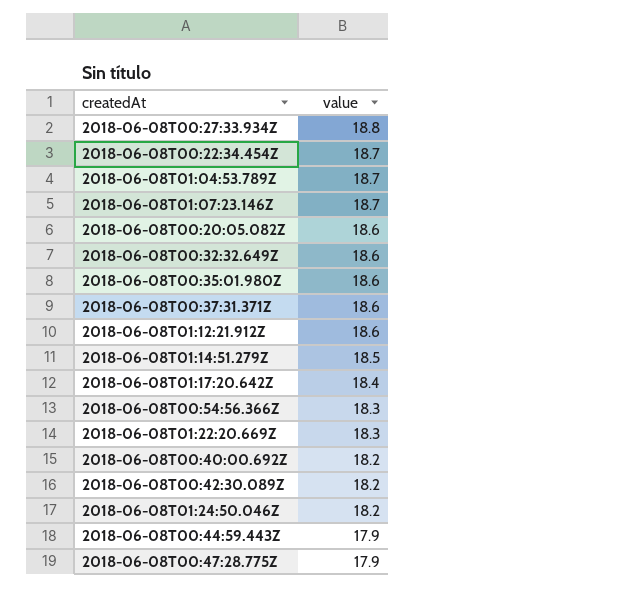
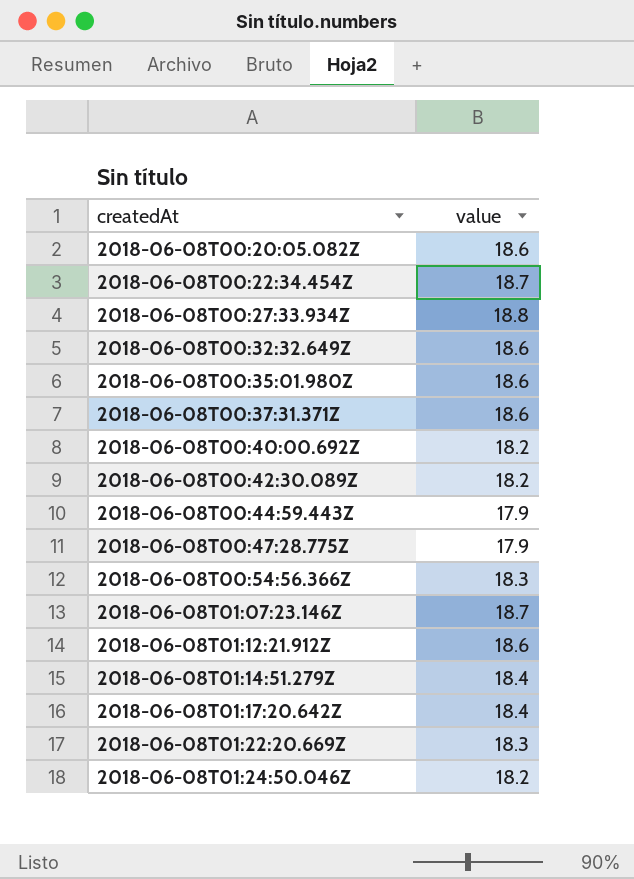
row order: value descending -> createdAt ascending
row 2018-06-08T01:04:53.789Z: 18.7 -> none
2018-06-08T01:14:51.279Z | value: 18.5 -> 18.4

